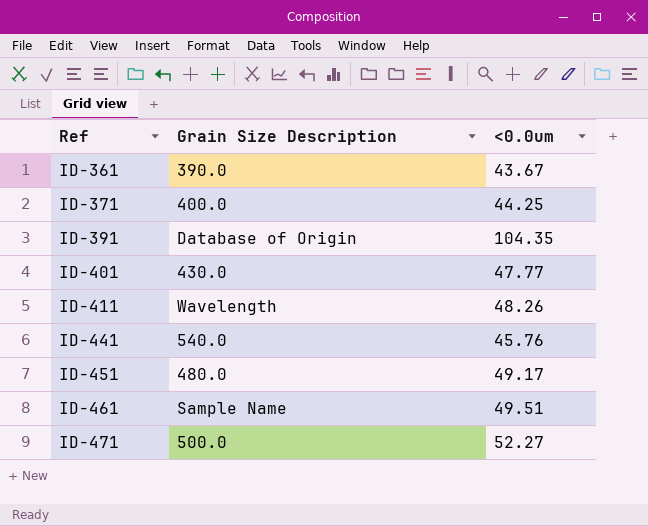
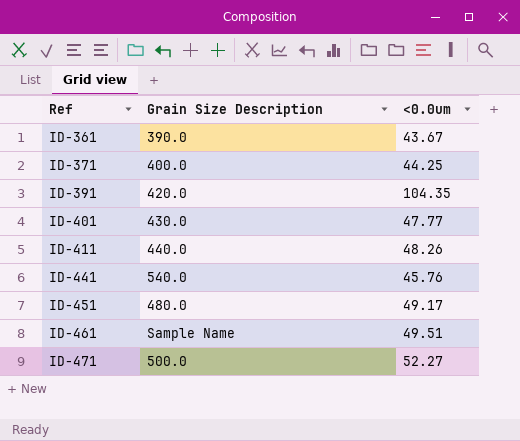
ID-391 | Grain Size Description: Database of Origin -> 420.0
ID-411 | Grain Size Description: Wavelength -> 440.0

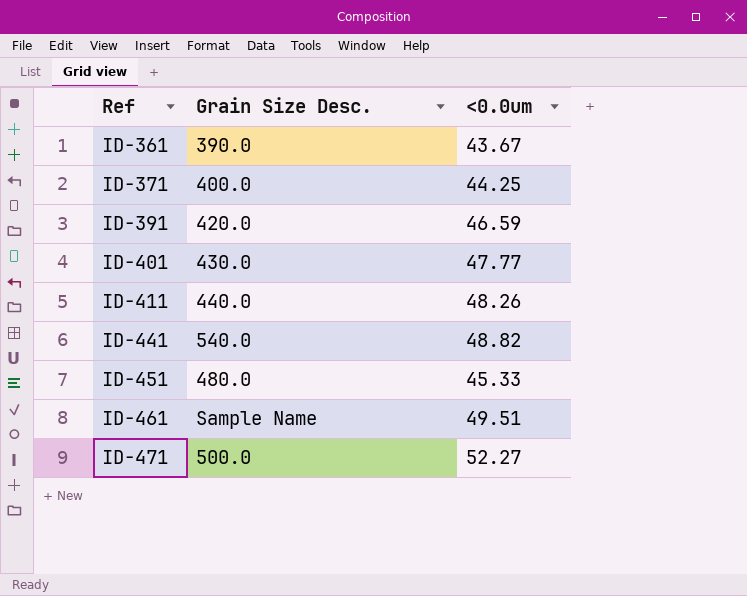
column name: Grain Size Description -> Grain Size Desc.
ID-391 | <0.0um: 104.35 -> 46.59
ID-441 | <0.0um: 45.76 -> 48.82
ID-451 | <0.0um: 49.17 -> 45.33

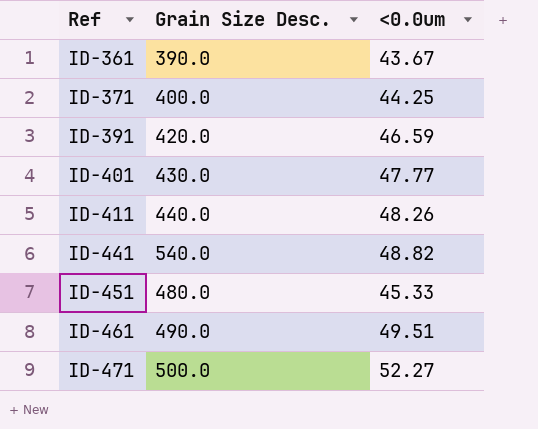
ID-461 | Grain Size Desc.: Sample Name -> 490.0

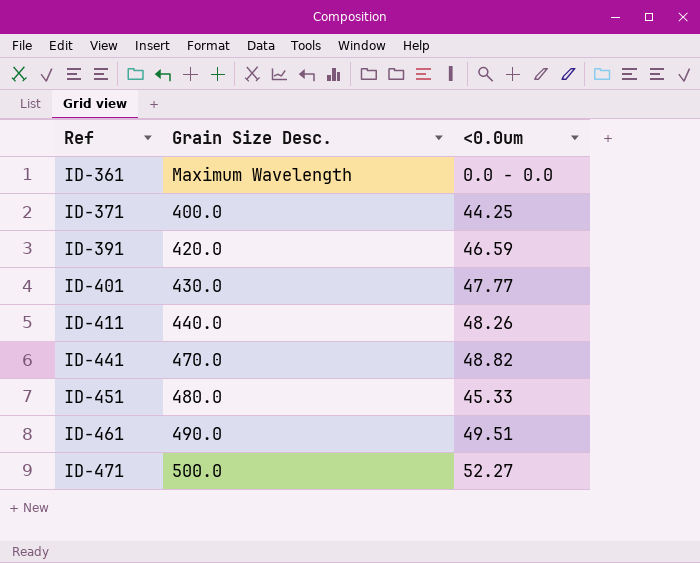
ID-361 | Grain Size Desc.: 390.0 -> Maximum Wavelength
ID-361 | <0.0um: 43.67 -> 0.0 - 0.0
ID-441 | Grain Size Desc.: 540.0 -> 470.0

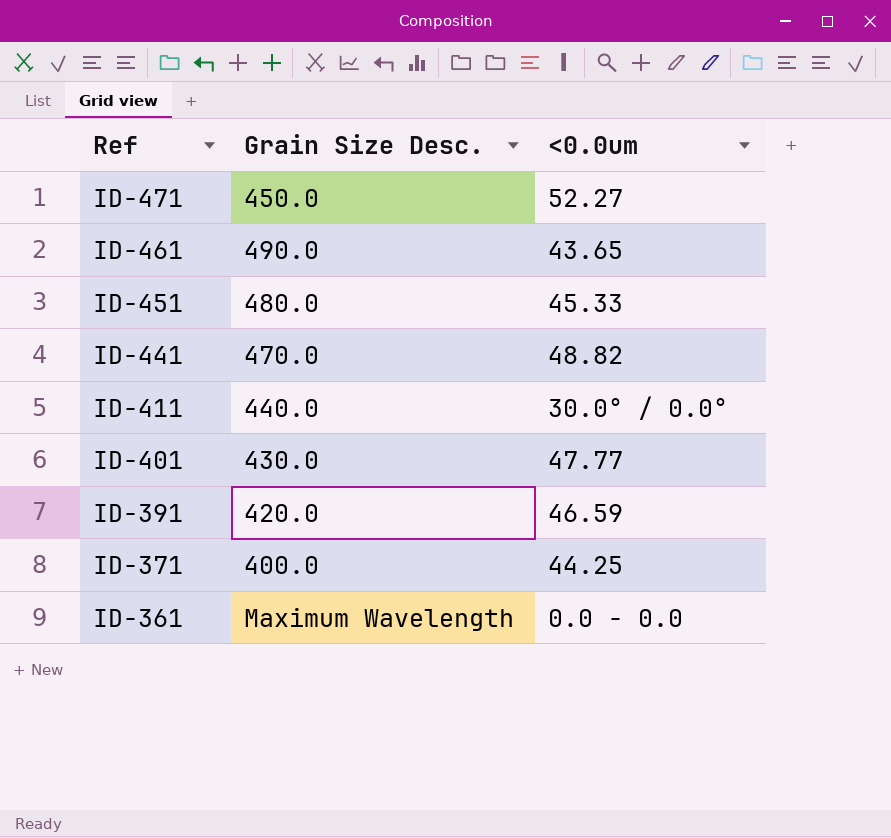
row order: Ref ascending -> Ref descending
ID-471 | Grain Size Desc.: 500.0 -> 450.0
ID-461 | <0.0um: 49.51 -> 43.65
ID-411 | <0.0um: 48.26 -> 30.0° / 0.0°

